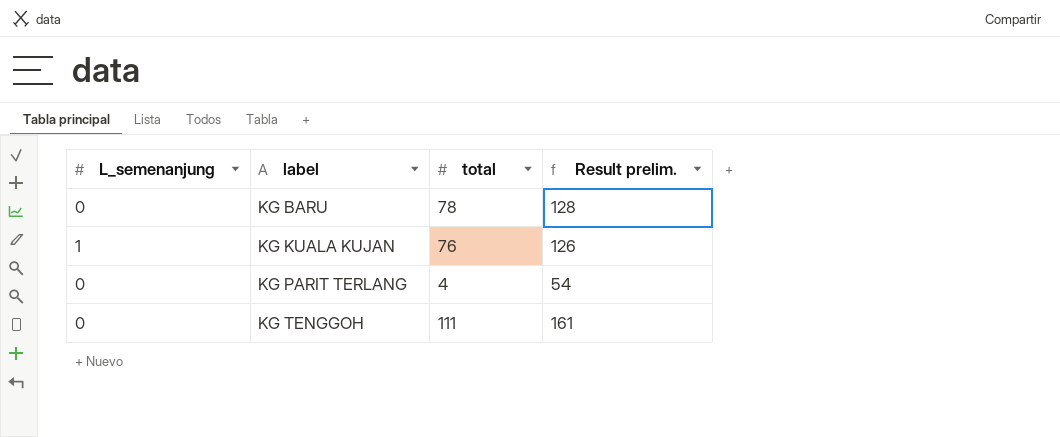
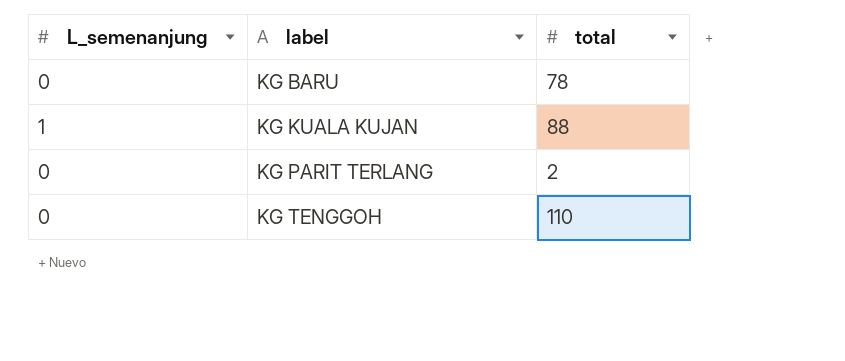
column Result prelim. | formula: [total] + 50 -> none
KG KUALA KUJAN | total: 76 -> 88
KG PARIT TERLANG | total: 4 -> 2
KG TENGGOH | total: 111 -> 110

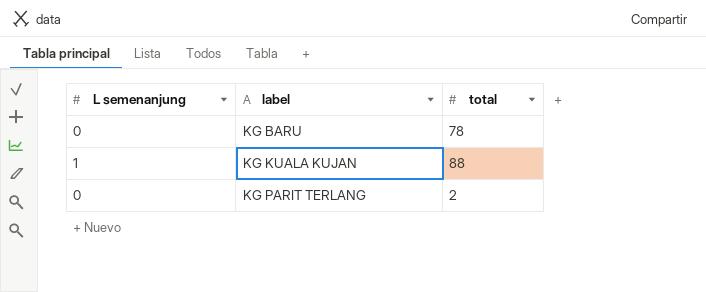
column name: L_semenanjung -> L semenanjung
row KG TENGGOH: 0 | 110 -> none

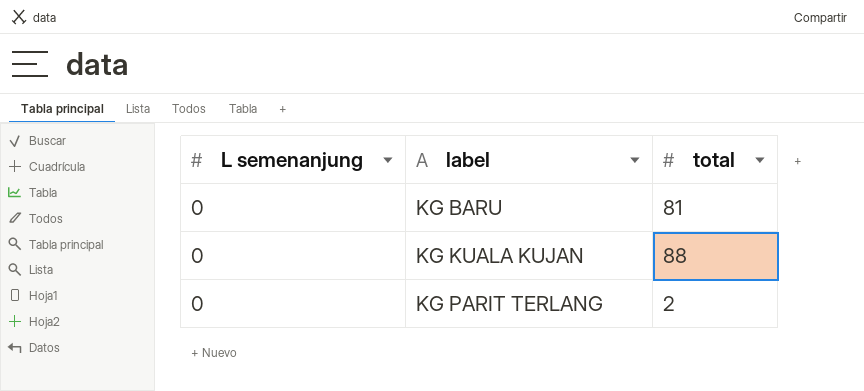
KG BARU | total: 78 -> 81
KG KUALA KUJAN | L semenanjung: 1 -> 0

